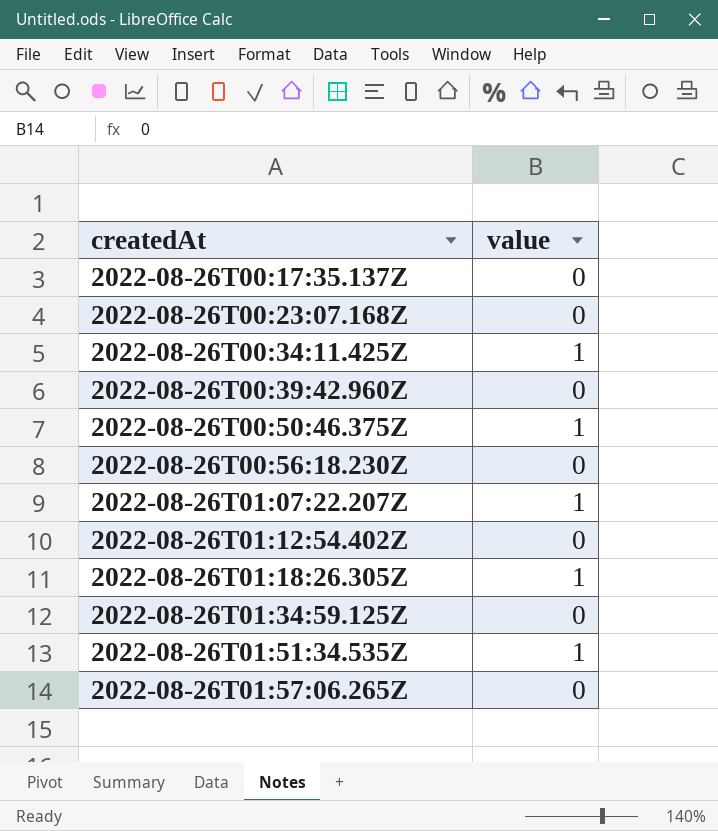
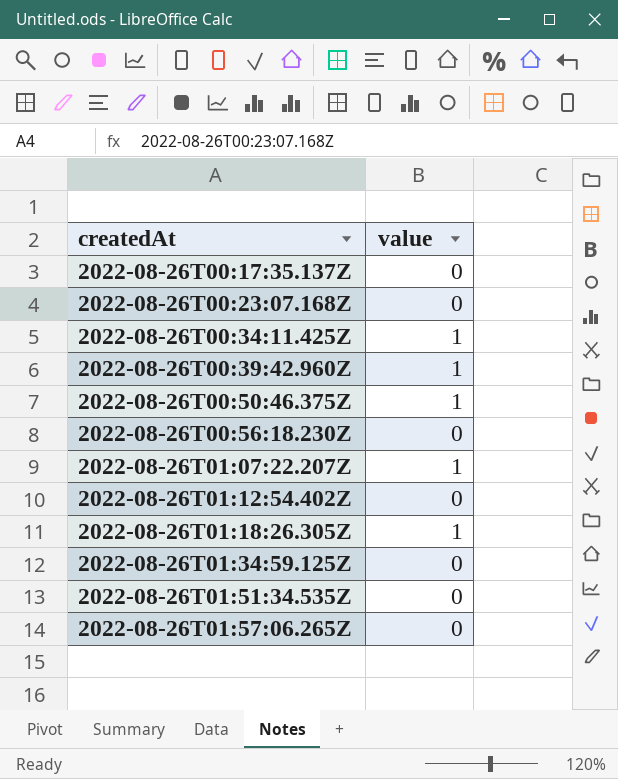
2022-08-26T00:39:42.960Z | value: 0 -> 1
2022-08-26T01:51:34.535Z | value: 1 -> 0

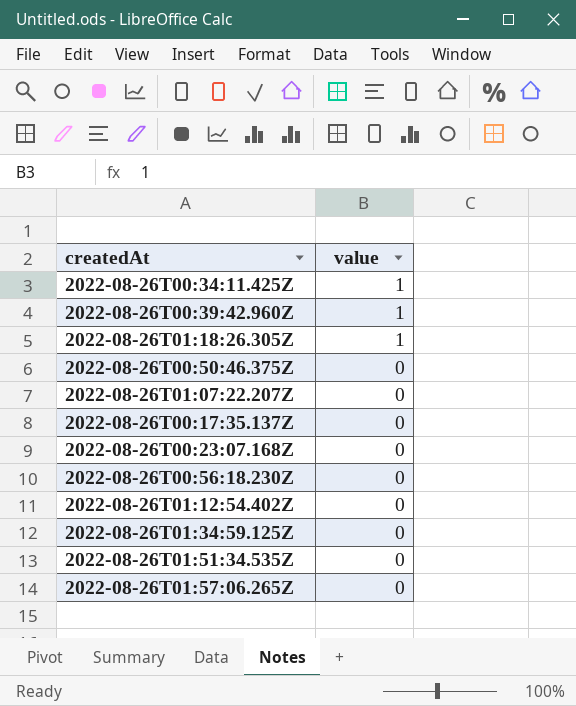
row order: createdAt ascending -> value descending
2022-08-26T00:50:46.375Z | value: 1 -> 0
2022-08-26T01:07:22.207Z | value: 1 -> 0

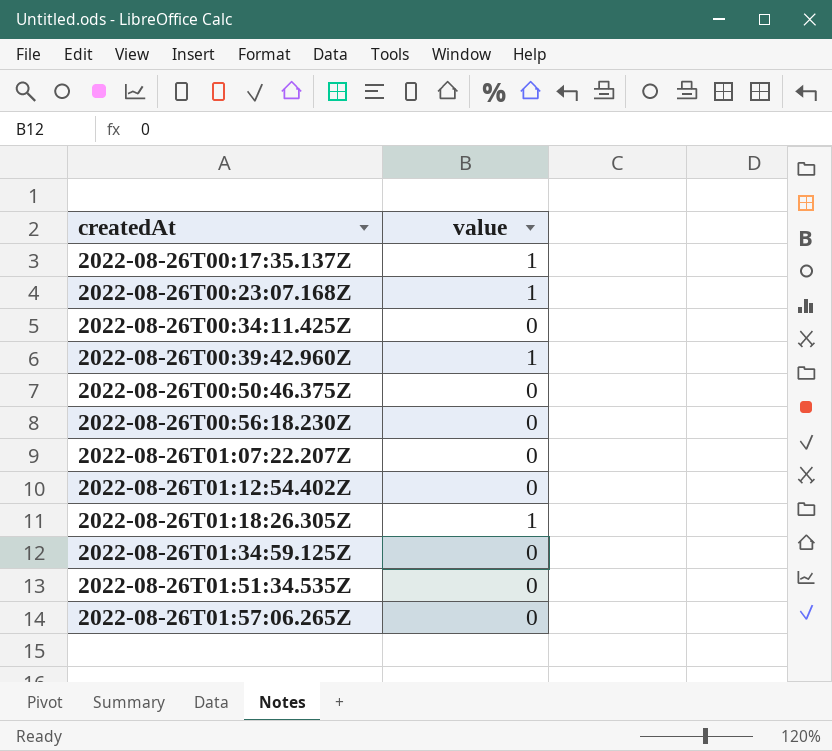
row order: value descending -> createdAt ascending
2022-08-26T00:17:35.137Z | value: 0 -> 1
2022-08-26T00:23:07.168Z | value: 0 -> 1
2022-08-26T00:34:11.425Z | value: 1 -> 0

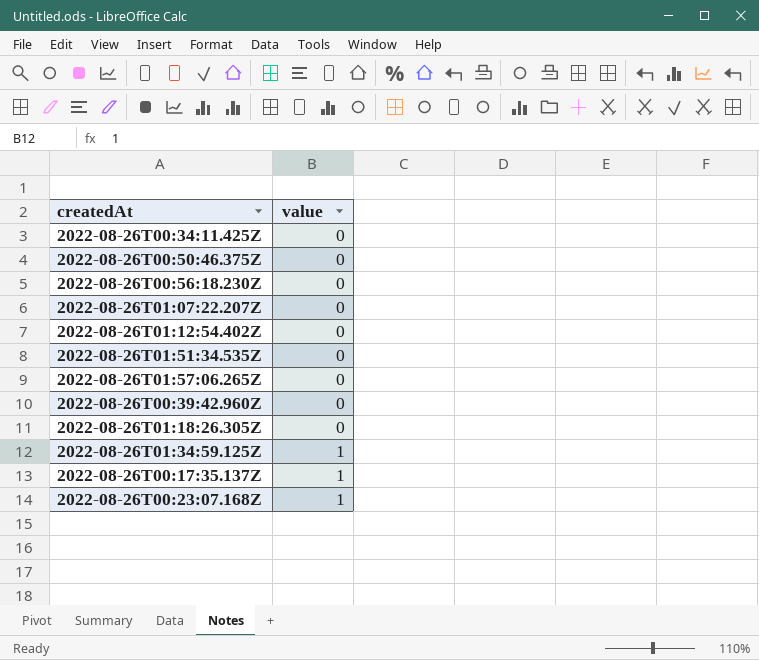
row order: createdAt ascending -> value ascending
2022-08-26T00:39:42.960Z | value: 1 -> 0
2022-08-26T01:18:26.305Z | value: 1 -> 0
2022-08-26T01:34:59.125Z | value: 0 -> 1

